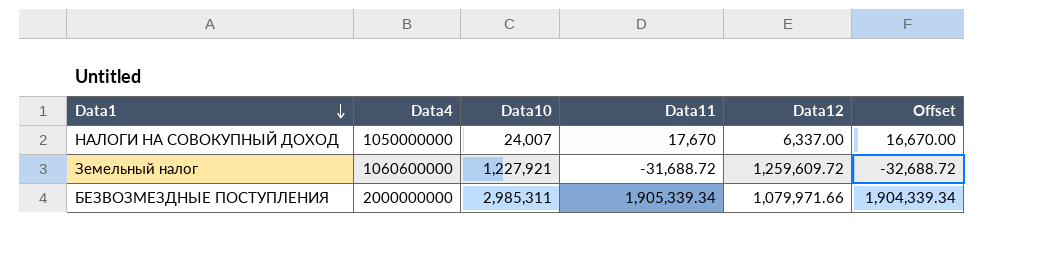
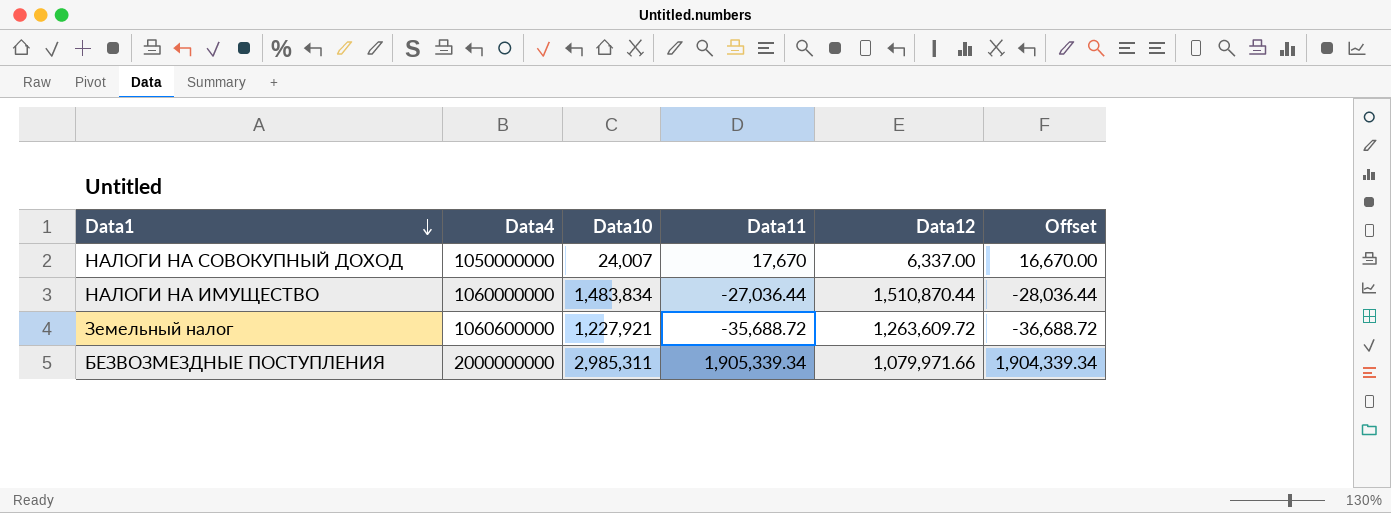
row НАЛОГИ НА ИМУЩЕСТВО: none -> 1060000000 | 1,483,834 | -27,036.44 | 1,510,870.44 | -28,036.44
Земельный налог | Data11: -31,688.72 -> -35,688.72
Земельный налог | Data12: 1,259,609.72 -> 1,263,609.72
Земельный налог | Offset: -32,688.72 -> -36,688.72

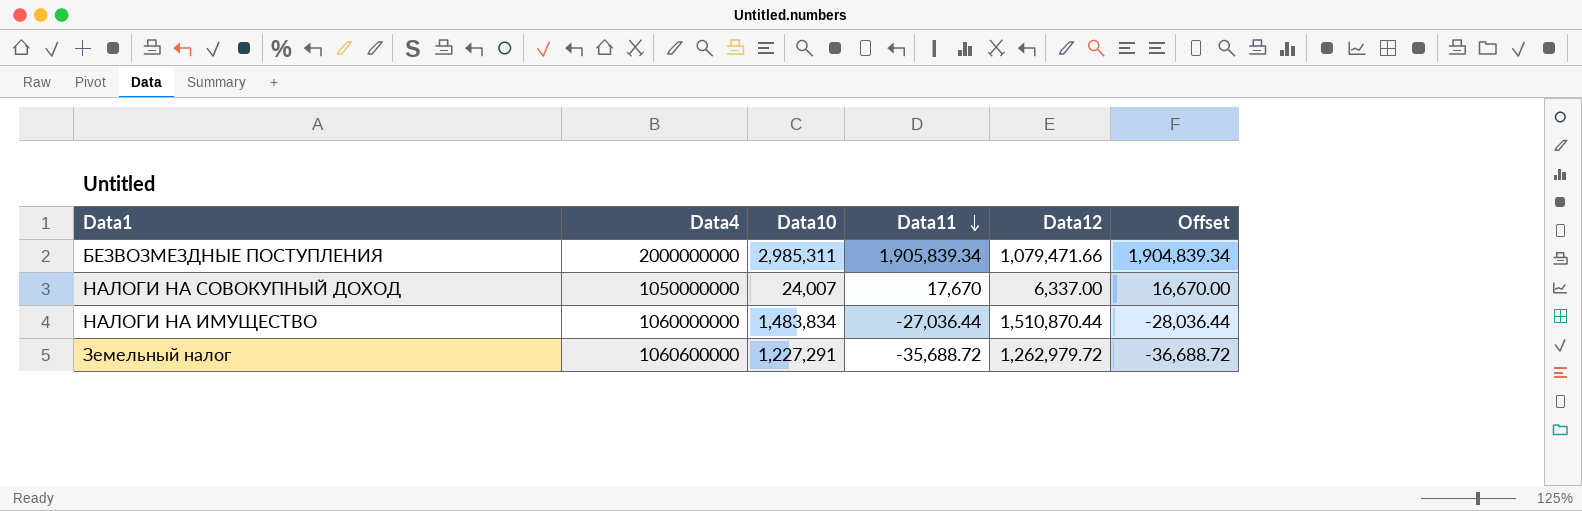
row order: Data1 descending -> Data11 descending
БЕЗВОЗМЕЗДНЫЕ ПОСТУПЛЕНИЯ | Data11: 1,905,339.34 -> 1,905,839.34
БЕЗВОЗМЕЗДНЫЕ ПОСТУПЛЕНИЯ | Data12: 1,079,971.66 -> 1,079,471.66
БЕЗВОЗМЕЗДНЫЕ ПОСТУПЛЕНИЯ | Offset: 1,904,339.34 -> 1,904,839.34
Земельный налог | Data10: 1,227,921 -> 1,227,291
Земельный налог | Data12: 1,263,609.72 -> 1,262,979.72

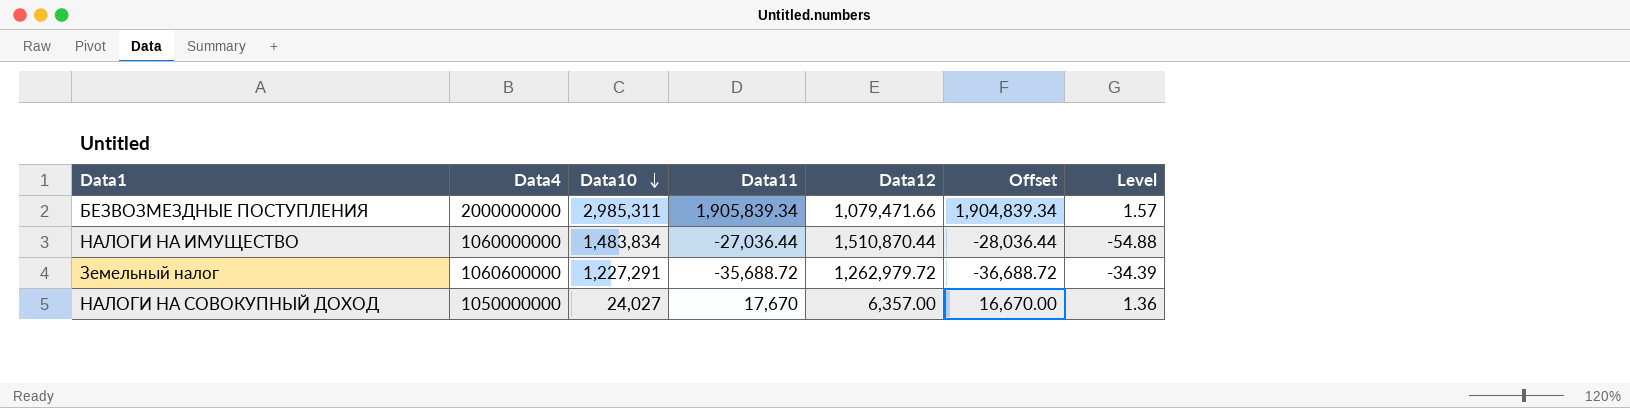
row order: Data11 descending -> Data10 descending
column Level | formula: none -> [Data10] / [Data11]
НАЛОГИ НА СОВОКУПНЫЙ ДОХОД | Data10: 24,007 -> 24,027
НАЛОГИ НА СОВОКУПНЫЙ ДОХОД | Data12: 6,337.00 -> 6,357.00

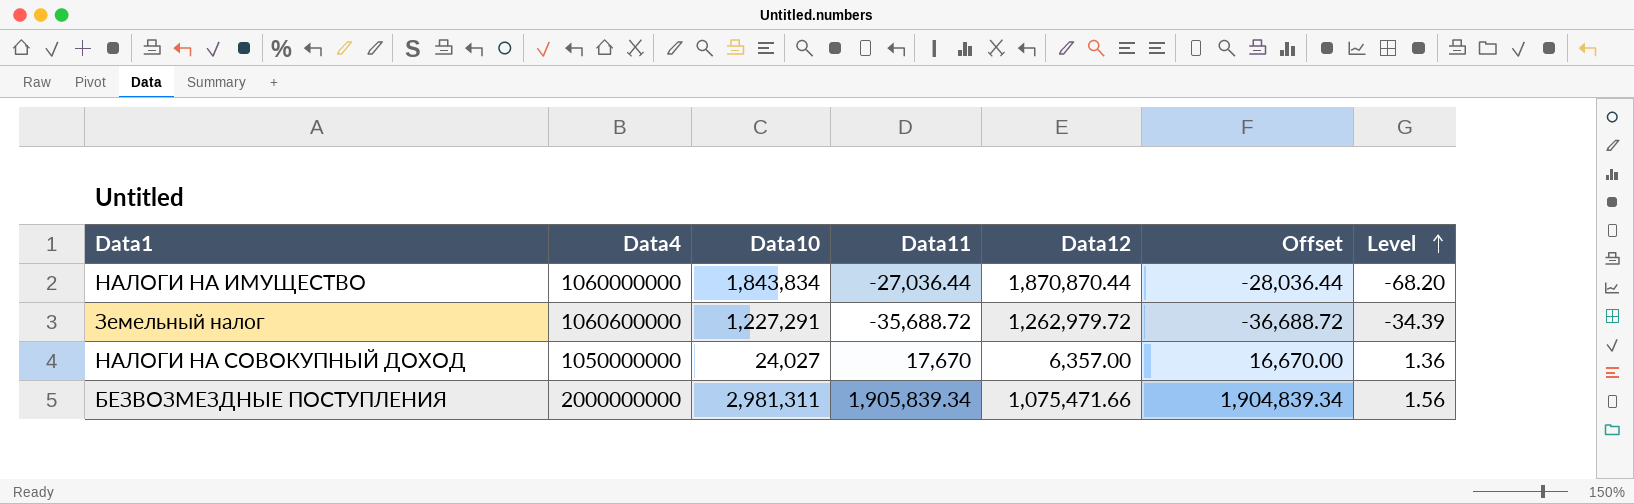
row order: Data10 descending -> Level ascending
НАЛОГИ НА ИМУЩЕСТВО | Data10: 1,483,834 -> 1,843,834
НАЛОГИ НА ИМУЩЕСТВО | Data12: 1,510,870.44 -> 1,870,870.44
НАЛОГИ НА ИМУЩЕСТВО | Level: -54.88 -> -68.20
БЕЗВОЗМЕЗДНЫЕ ПОСТУПЛЕНИЯ | Data10: 2,985,311 -> 2,981,311
БЕЗВОЗМЕЗДНЫЕ ПОСТУПЛЕНИЯ | Data12: 1,079,471.66 -> 1,075,471.66
БЕЗВОЗМЕЗДНЫЕ ПОСТУПЛЕНИЯ | Level: 1.57 -> 1.56

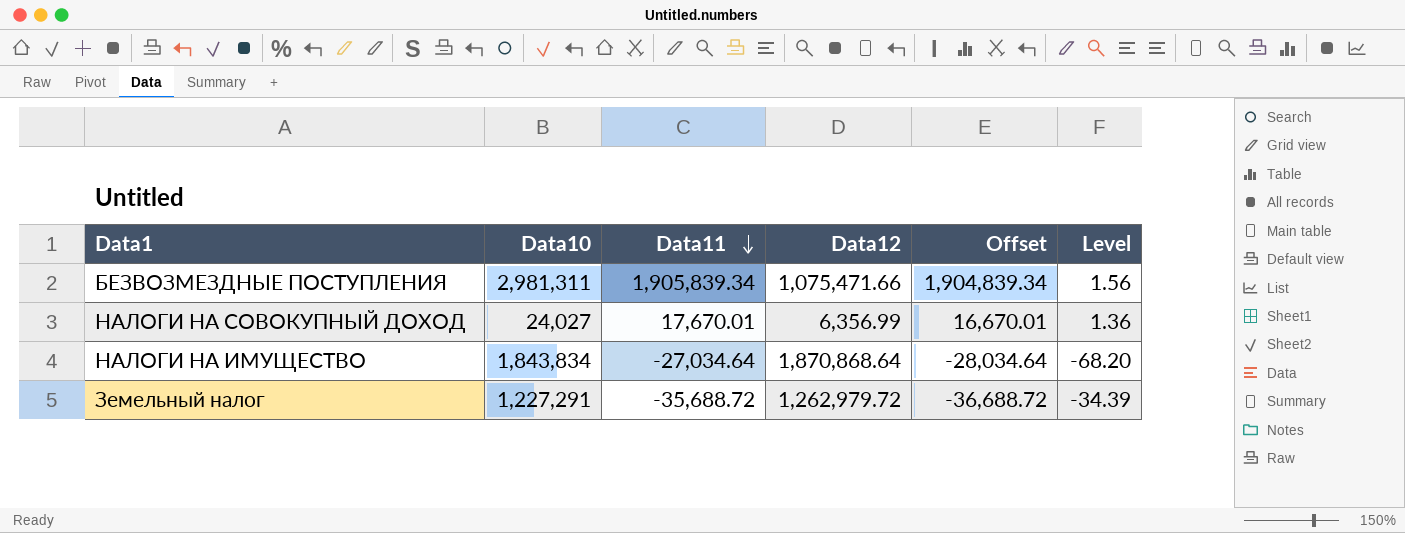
row order: Level ascending -> Data11 descending
column Data4 | position: 2 -> none
НАЛОГИ НА СОВОКУПНЫЙ ДОХОД | Data11: 17,670 -> 17,670.01
НАЛОГИ НА СОВОКУПНЫЙ ДОХОД | Data12: 6,357.00 -> 6,356.99
НАЛОГИ НА СОВОКУПНЫЙ ДОХОД | Offset: 16,670.00 -> 16,670.01
НАЛОГИ НА ИМУЩЕСТВО | Data11: -27,036.44 -> -27,034.64
НАЛОГИ НА ИМУЩЕСТВО | Data12: 1,870,870.44 -> 1,870,868.64
НАЛОГИ НА ИМУЩЕСТВО | Offset: -28,036.44 -> -28,034.64

